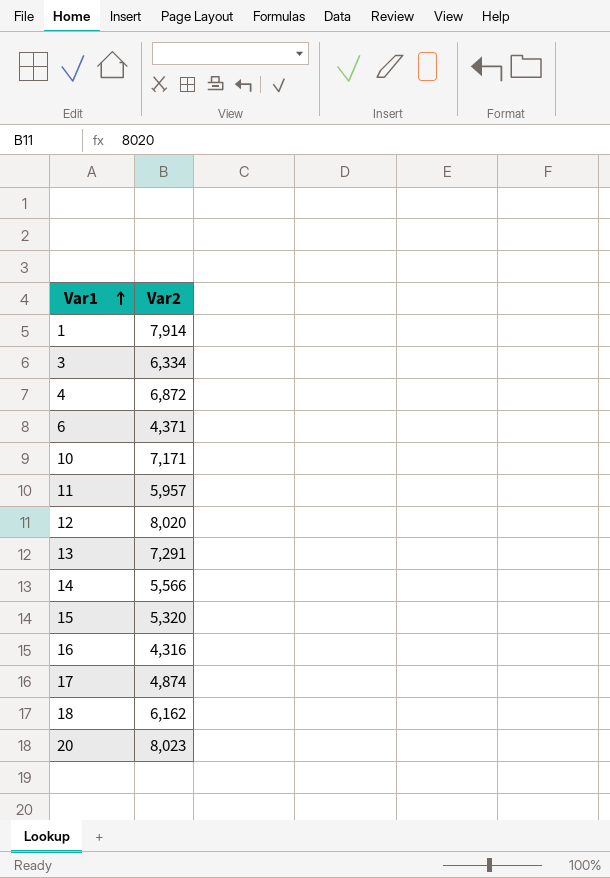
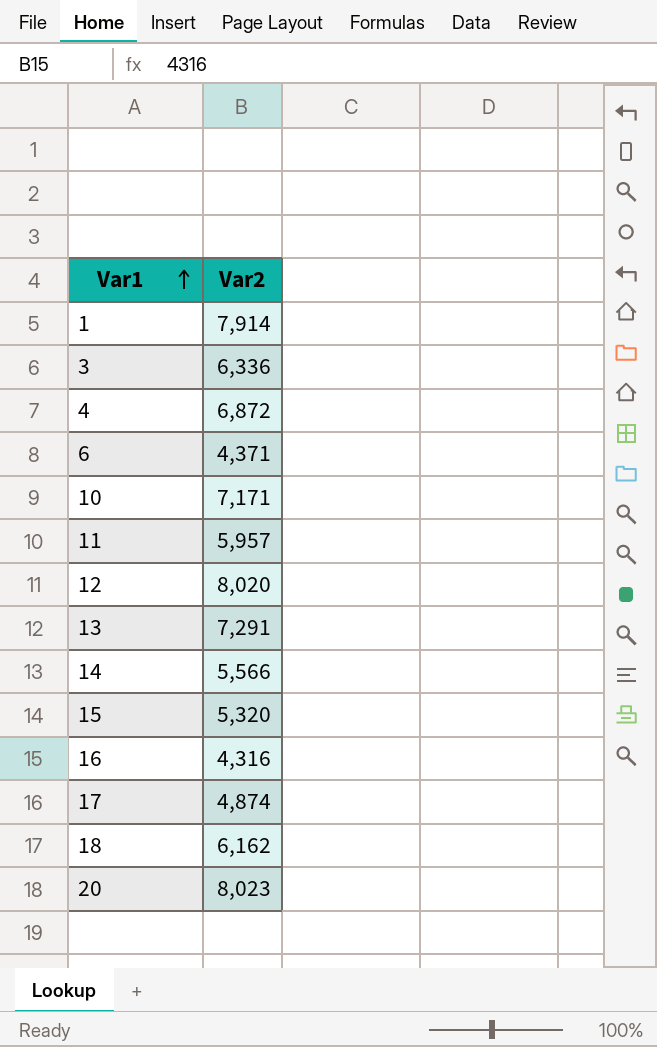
3 | Var2: 6,334 -> 6,336

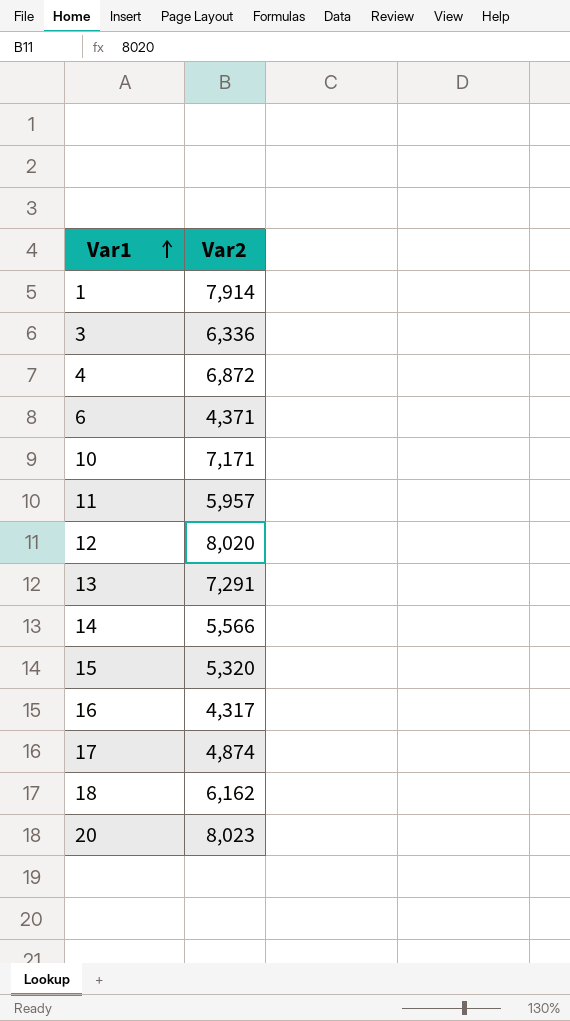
16 | Var2: 4,316 -> 4,317

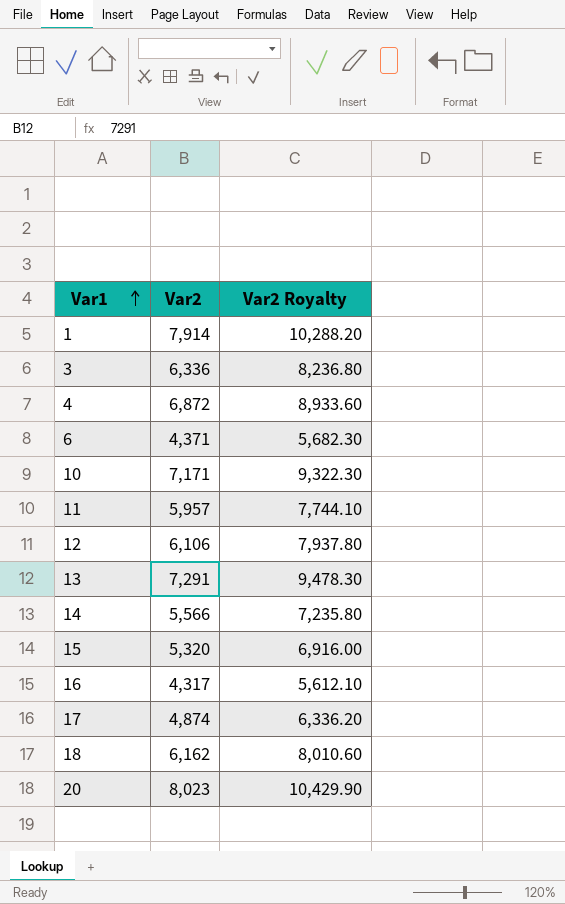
column Var2 Royalty | formula: none -> [Var2] * 1.3
12 | Var2: 8,020 -> 6,106

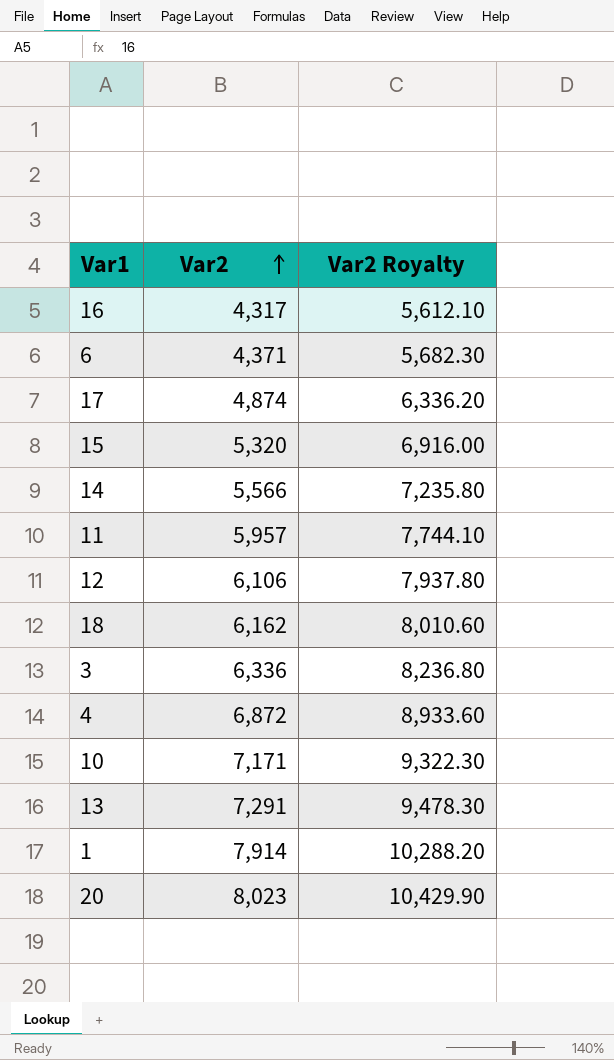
row order: Var1 ascending -> Var2 ascending

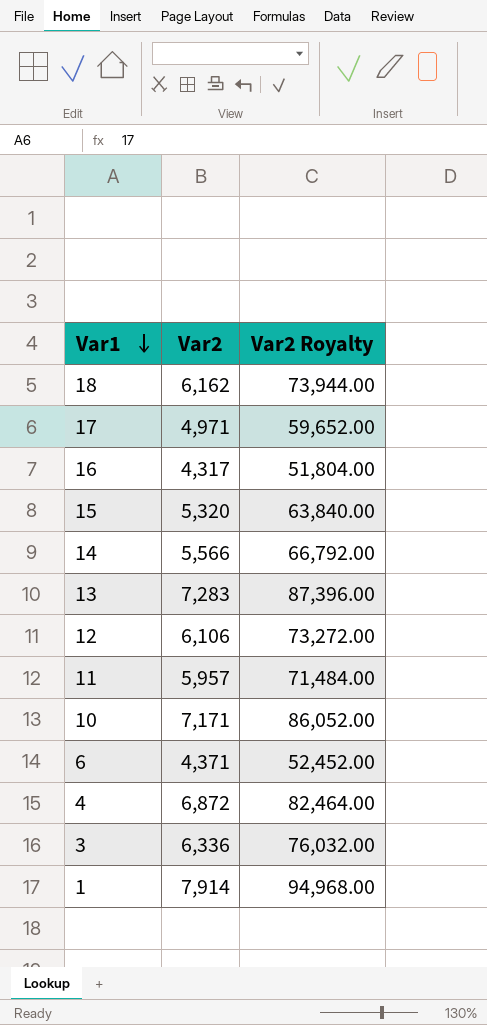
row order: Var2 ascending -> Var1 descending
column Var2 Royalty | formula: [Var2] * 1.3 -> [Var2] * 12
row 20: 8,023 | 10,429.90 -> none
17 | Var2: 4,874 -> 4,971
13 | Var2: 7,291 -> 7,283

